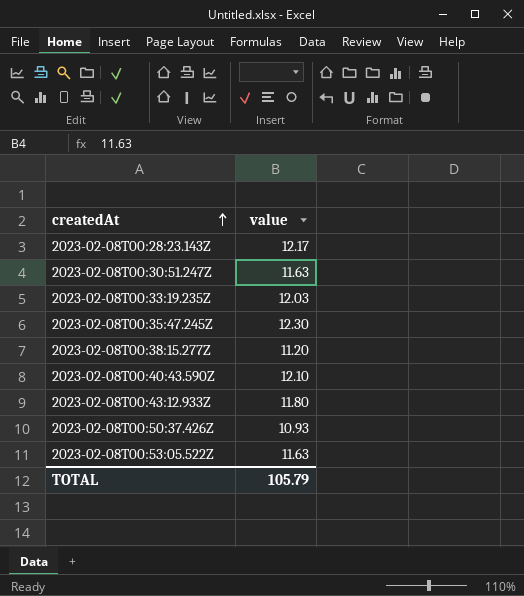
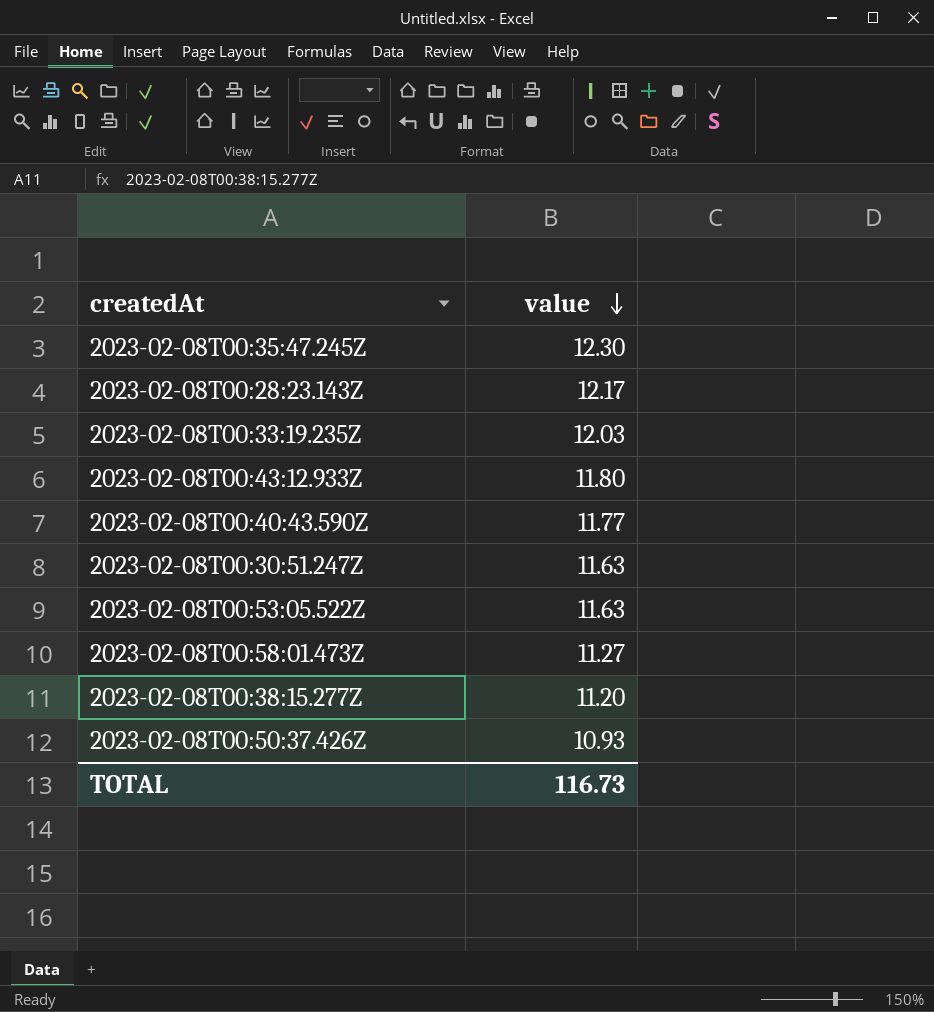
row order: createdAt ascending -> value descending
2023-02-08T00:40:43.590Z | value: 12.10 -> 11.77
row 2023-02-08T00:58:01.473Z: none -> 11.27
TOTAL | value: 105.79 -> 116.73

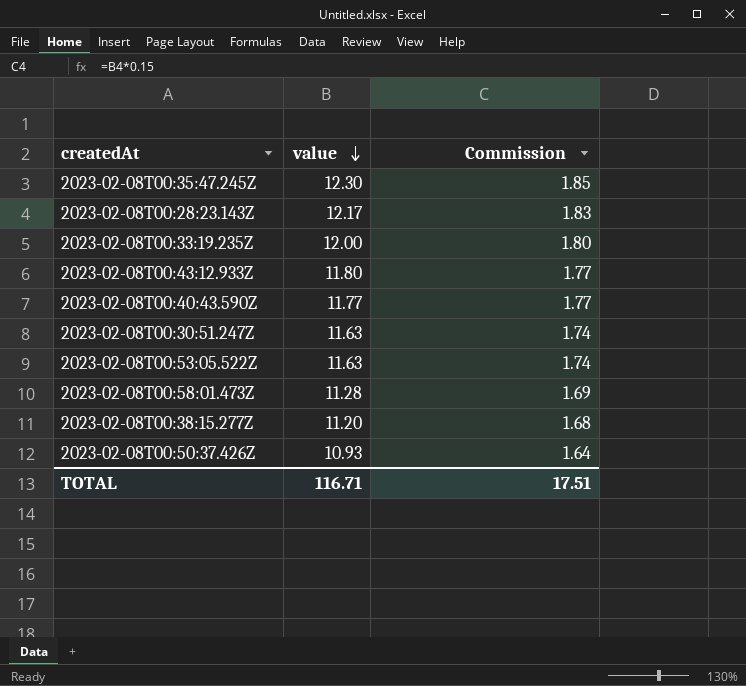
column Commission | formula: none -> [value] * 0.15
2023-02-08T00:33:19.235Z | value: 12.03 -> 12.00
2023-02-08T00:58:01.473Z | value: 11.27 -> 11.28
TOTAL | value: 116.73 -> 116.71

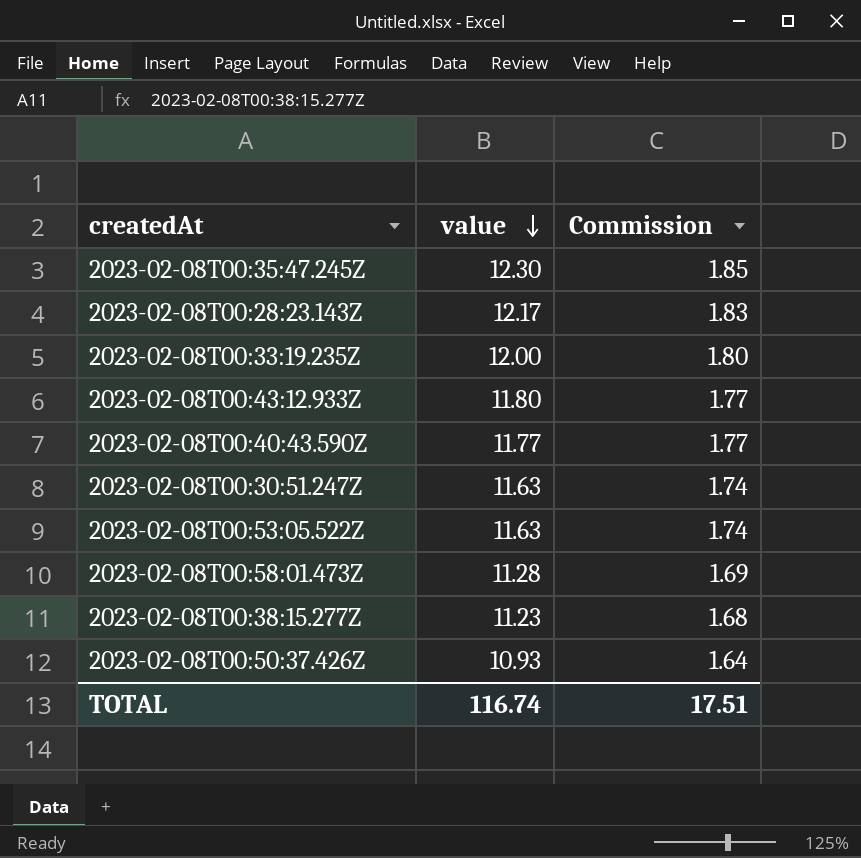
2023-02-08T00:38:15.277Z | value: 11.20 -> 11.23
TOTAL | value: 116.71 -> 116.74

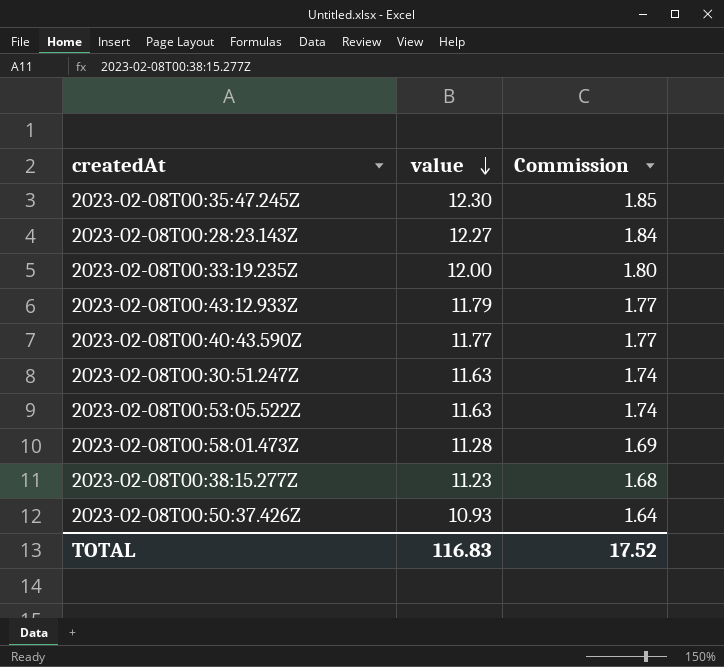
2023-02-08T00:28:23.143Z | value: 12.17 -> 12.27
2023-02-08T00:28:23.143Z | Commission: 1.83 -> 1.84
2023-02-08T00:43:12.933Z | value: 11.80 -> 11.79
TOTAL | value: 116.74 -> 116.83
TOTAL | Commission: 17.51 -> 17.52

